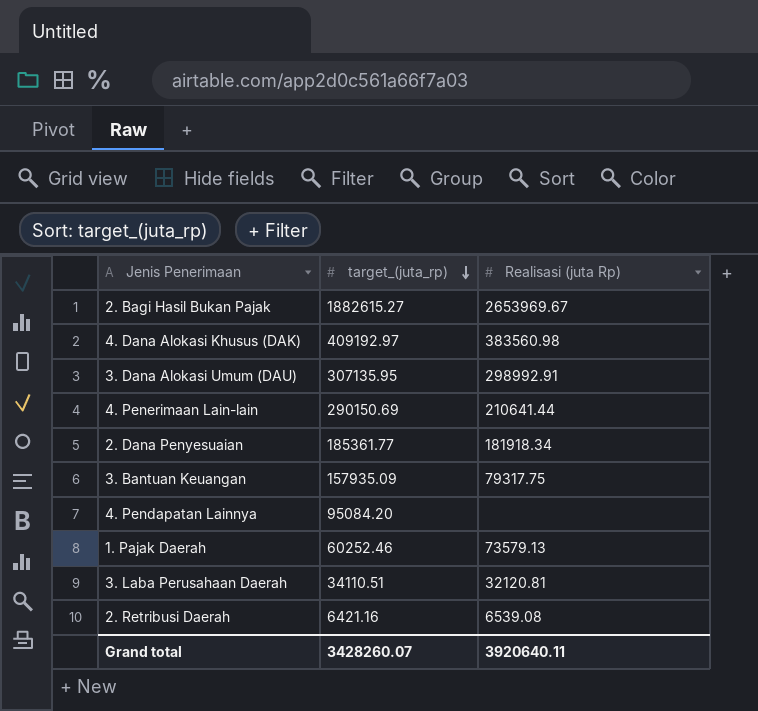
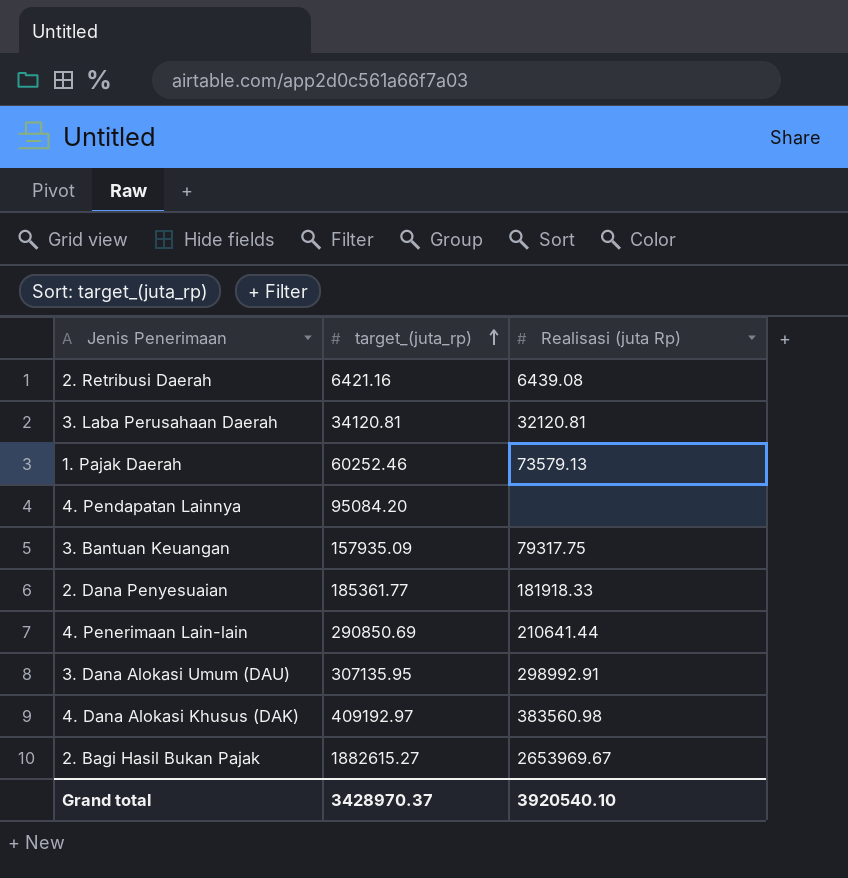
row order: target_(juta_rp) descending -> target_(juta_rp) ascending
2. Retribusi Daerah | Realisasi (juta Rp): 6539.08 -> 6439.08
3. Laba Perusahaan Daerah | target_(juta_rp): 34110.51 -> 34120.81
2. Dana Penyesuaian | Realisasi (juta Rp): 181918.34 -> 181918.33
4. Penerimaan Lain-lain | target_(juta_rp): 290150.69 -> 290850.69
Grand total | target_(juta_rp): 3428260.07 -> 3428970.37
Grand total | Realisasi (juta Rp): 3920640.11 -> 3920540.10

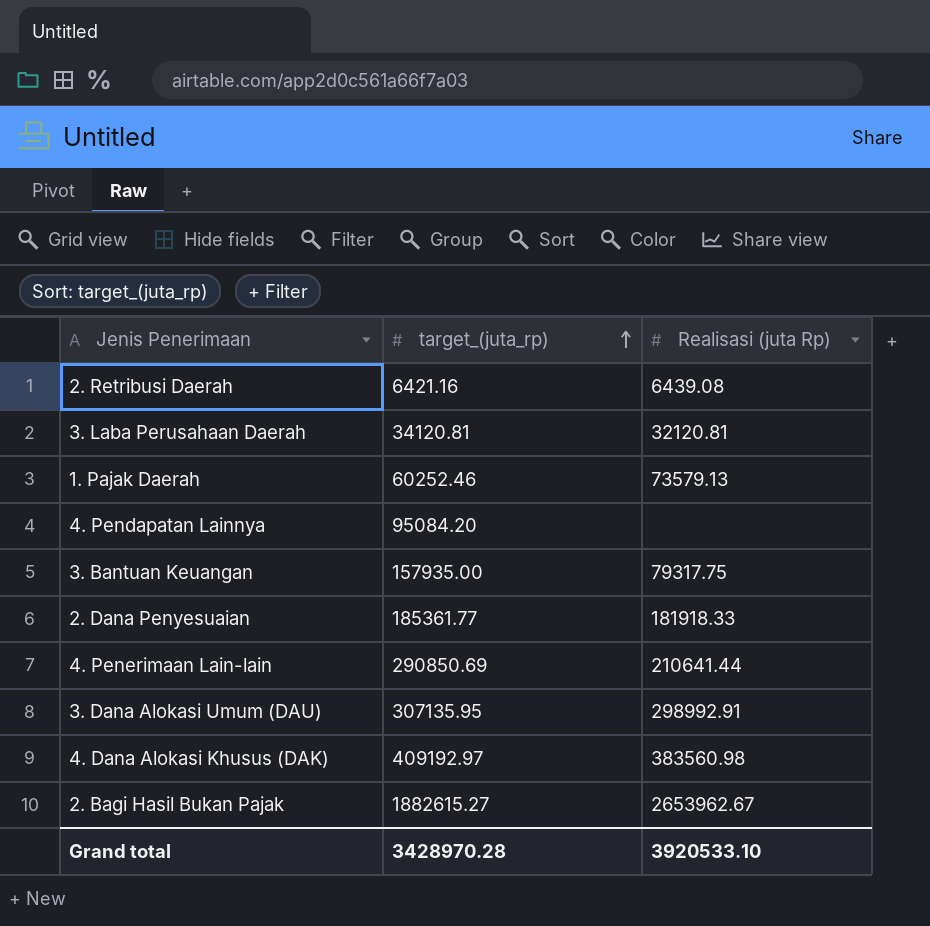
3. Bantuan Keuangan | target_(juta_rp): 157935.09 -> 157935.00
2. Bagi Hasil Bukan Pajak | Realisasi (juta Rp): 2653969.67 -> 2653962.67
Grand total | target_(juta_rp): 3428970.37 -> 3428970.28
Grand total | Realisasi (juta Rp): 3920540.10 -> 3920533.10

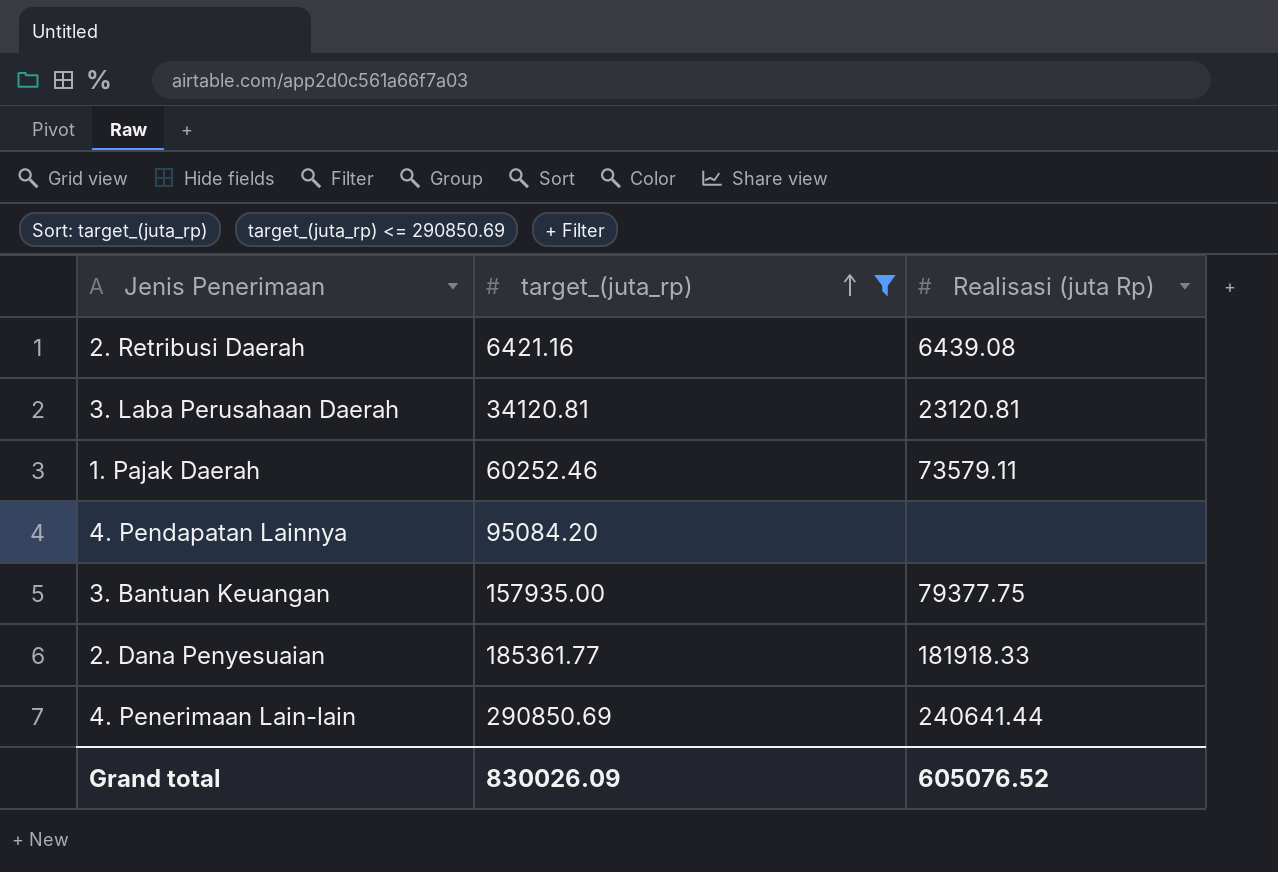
filter: none -> target_(juta_rp) <= 290850.69
3. Laba Perusahaan Daerah | Realisasi (juta Rp): 32120.81 -> 23120.81
1. Pajak Daerah | Realisasi (juta Rp): 73579.13 -> 73579.11
3. Bantuan Keuangan | Realisasi (juta Rp): 79317.75 -> 79377.75
4. Penerimaan Lain-lain | Realisasi (juta Rp): 210641.44 -> 240641.44
Grand total | target_(juta_rp): 3428970.28 -> 830026.09
Grand total | Realisasi (juta Rp): 3920533.10 -> 605076.52

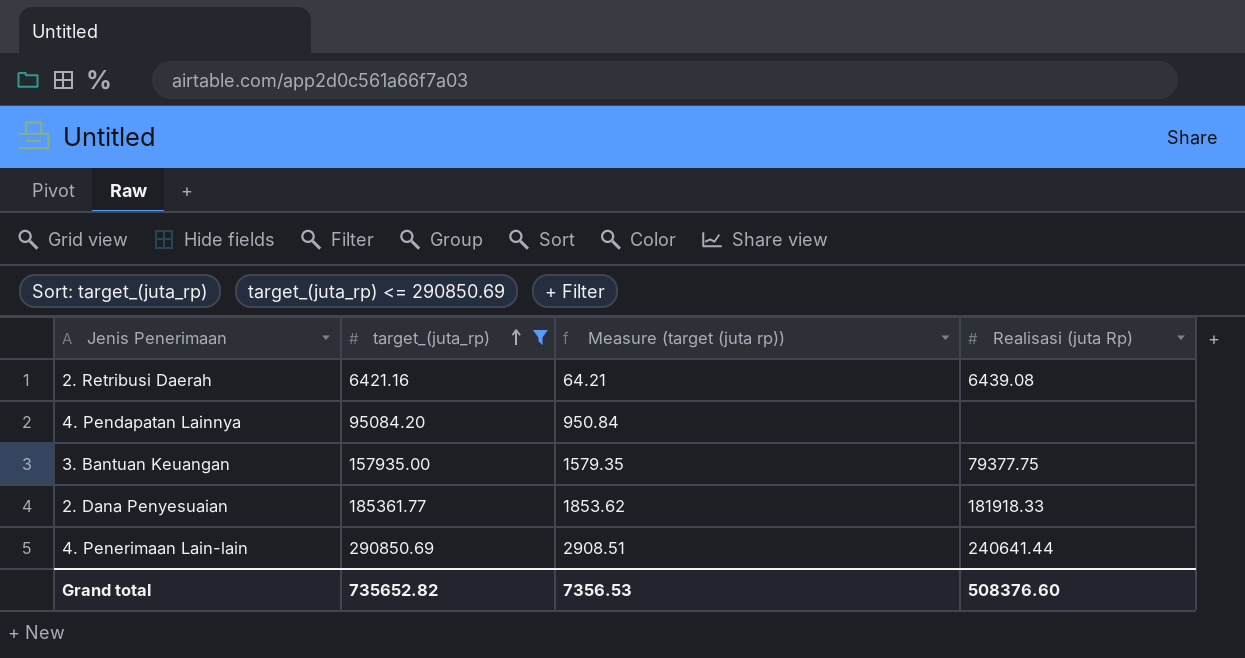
column Measure (target (juta rp)) | formula: none -> [target_(juta_rp)] * 0.01
row 3. Laba Perusahaan Daerah: 34120.81 | 23120.81 -> none
row 1. Pajak Daerah: 60252.46 | 73579.11 -> none
Grand total | target_(juta_rp): 830026.09 -> 735652.82
Grand total | Realisasi (juta Rp): 605076.52 -> 508376.60

